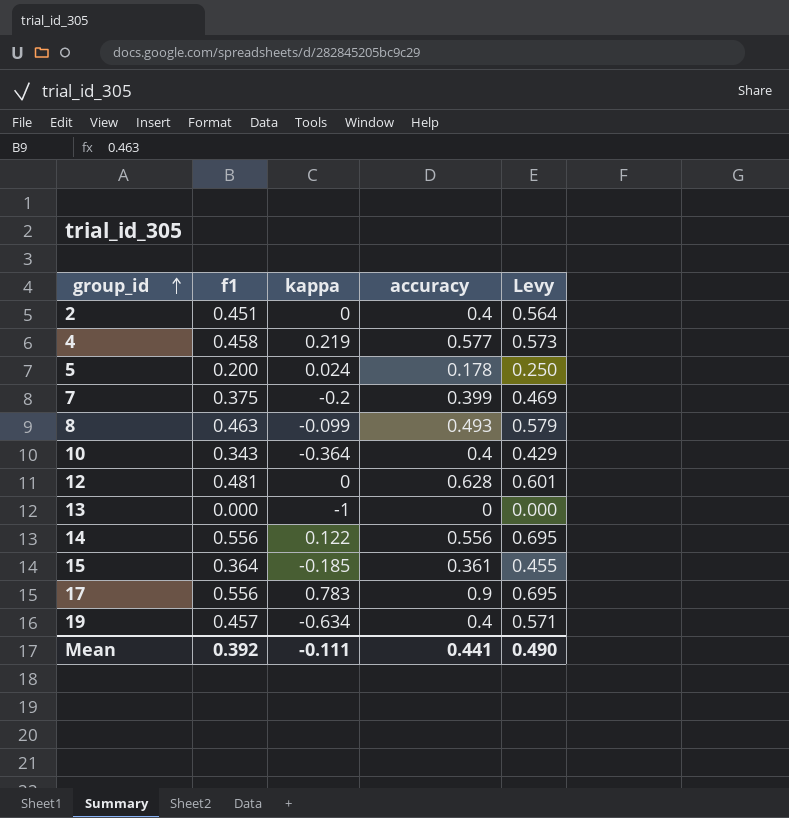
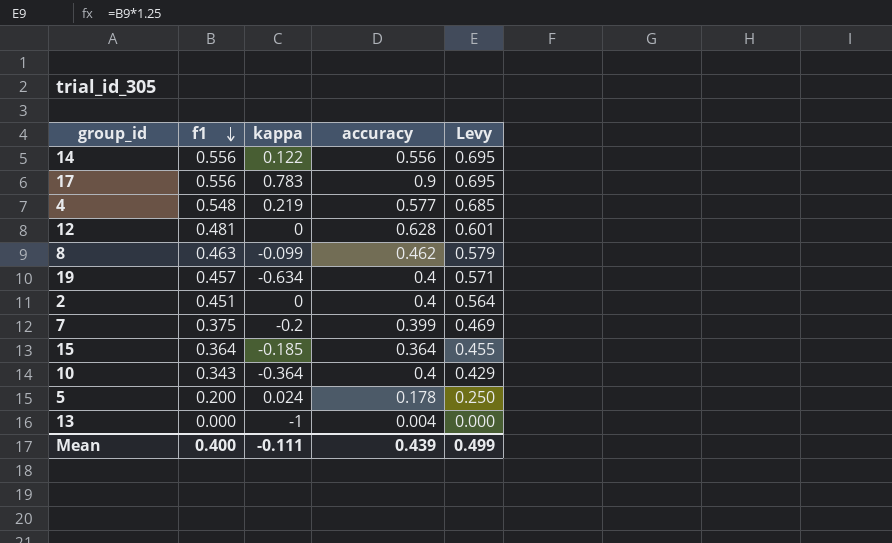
row order: group_id ascending -> f1 descending
4 | f1: 0.458 -> 0.548
4 | Levy: 0.573 -> 0.685
8 | accuracy: 0.493 -> 0.462
15 | accuracy: 0.361 -> 0.364
13 | accuracy: 0 -> 0.004
Mean | f1: 0.392 -> 0.400
Mean | accuracy: 0.441 -> 0.439
Mean | Levy: 0.490 -> 0.499

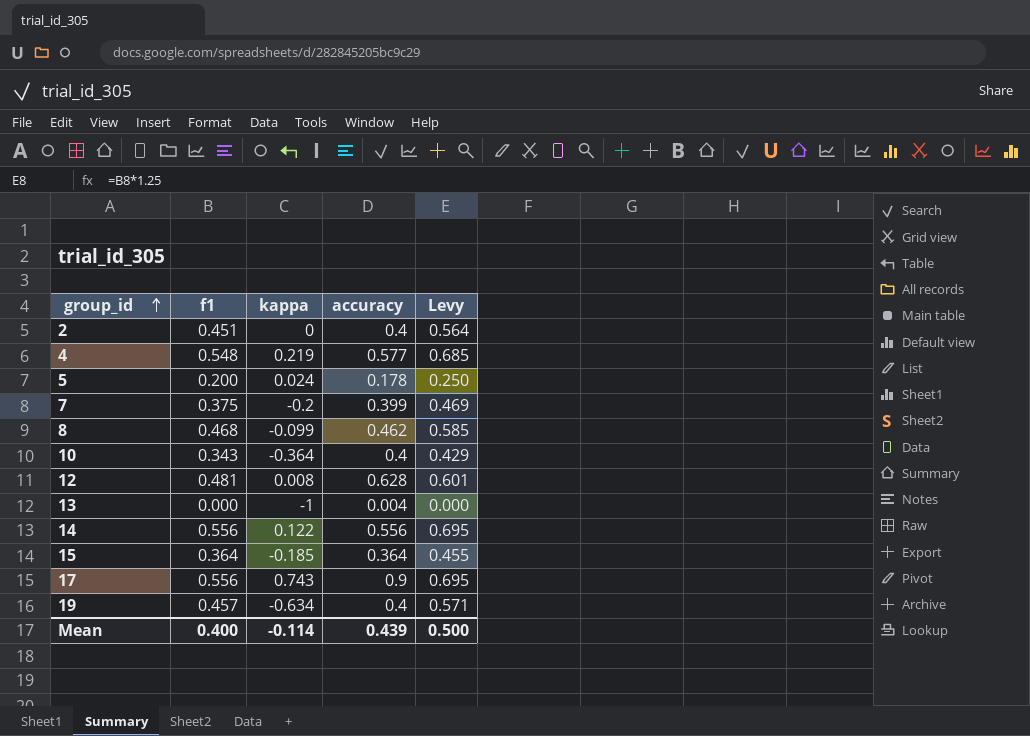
row order: f1 descending -> group_id ascending
8 | f1: 0.463 -> 0.468
8 | Levy: 0.579 -> 0.585
12 | kappa: 0 -> 0.008
17 | kappa: 0.783 -> 0.743
Mean | kappa: -0.111 -> -0.114
Mean | Levy: 0.499 -> 0.500

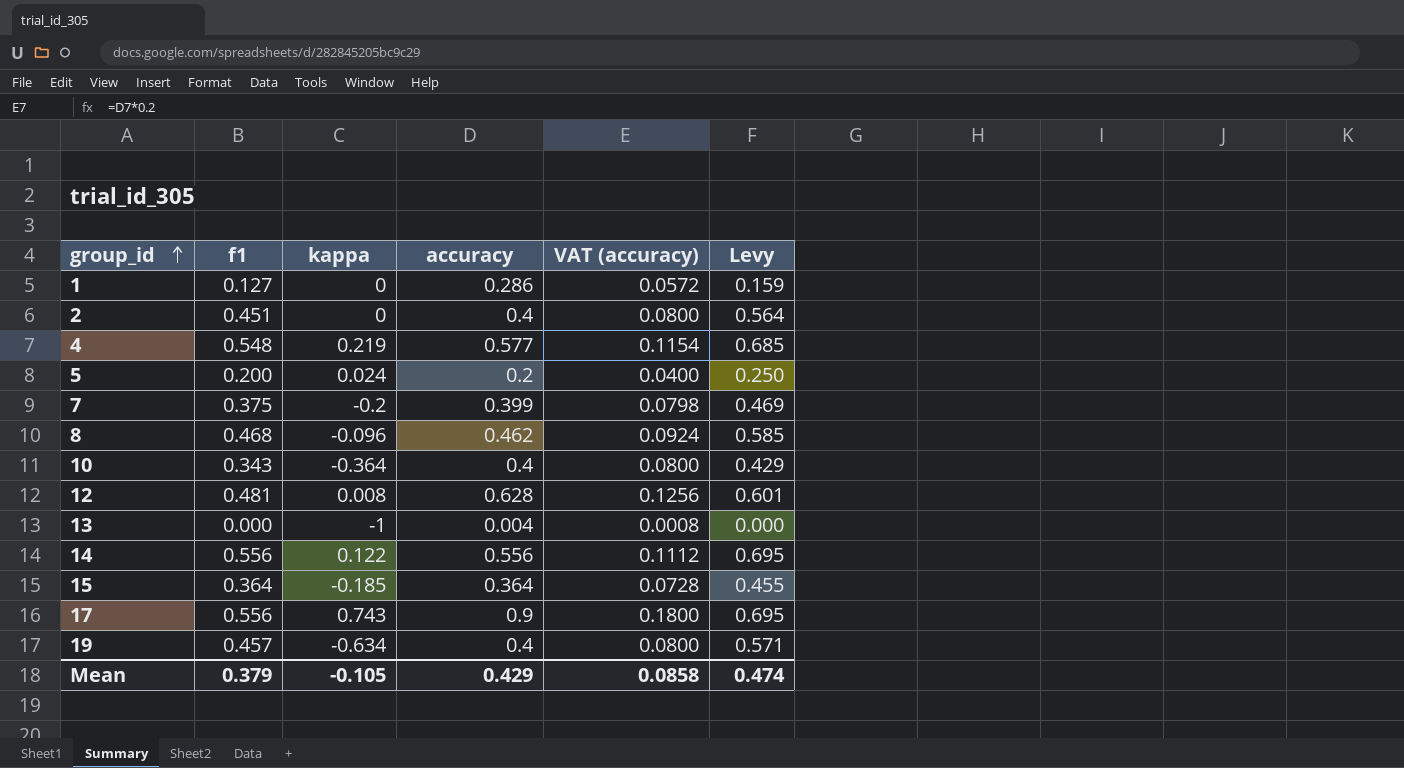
column VAT (accuracy) | formula: none -> [accuracy] * 0.2
row 1: none -> 0.127 | 0 | 0.286 | 0.0572 | 0.159
5 | accuracy: 0.178 -> 0.2
8 | kappa: -0.099 -> -0.096
Mean | f1: 0.400 -> 0.379
Mean | kappa: -0.114 -> -0.105
Mean | accuracy: 0.439 -> 0.429
Mean | Levy: 0.500 -> 0.474

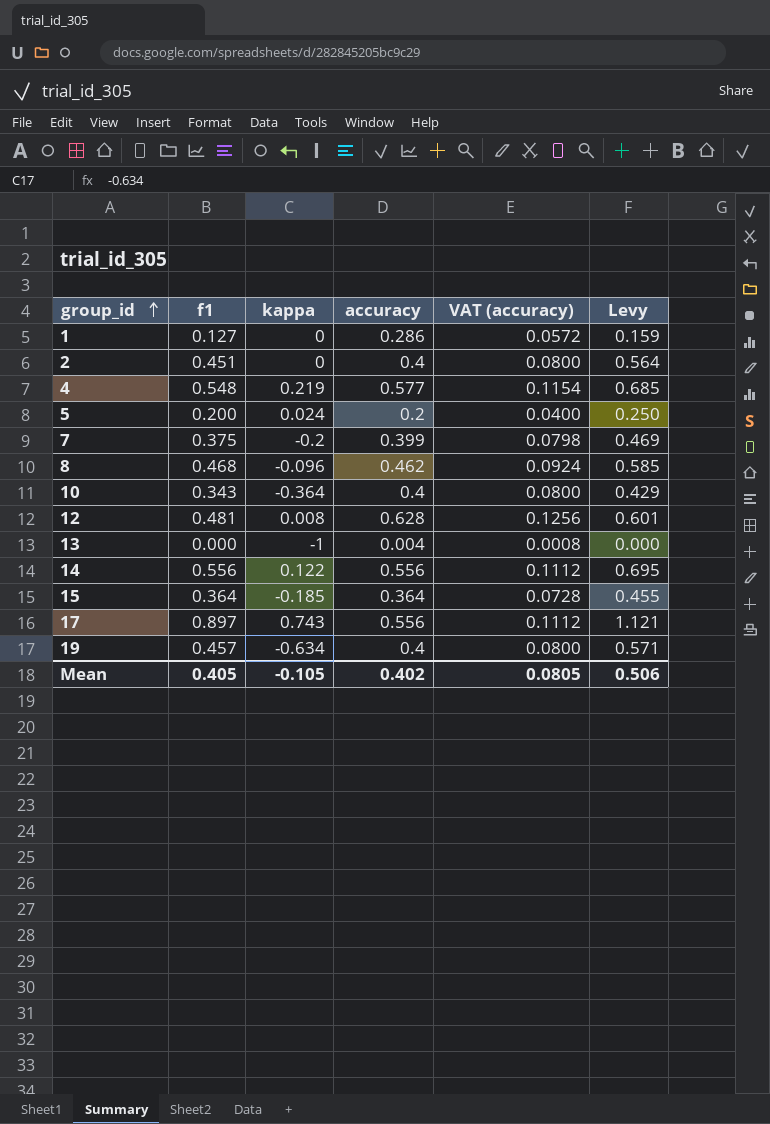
17 | f1: 0.556 -> 0.897
17 | accuracy: 0.9 -> 0.556
17 | VAT (accuracy): 0.1800 -> 0.1112
17 | Levy: 0.695 -> 1.121
Mean | f1: 0.379 -> 0.405
Mean | accuracy: 0.429 -> 0.402
Mean | VAT (accuracy): 0.0858 -> 0.0805
Mean | Levy: 0.474 -> 0.506

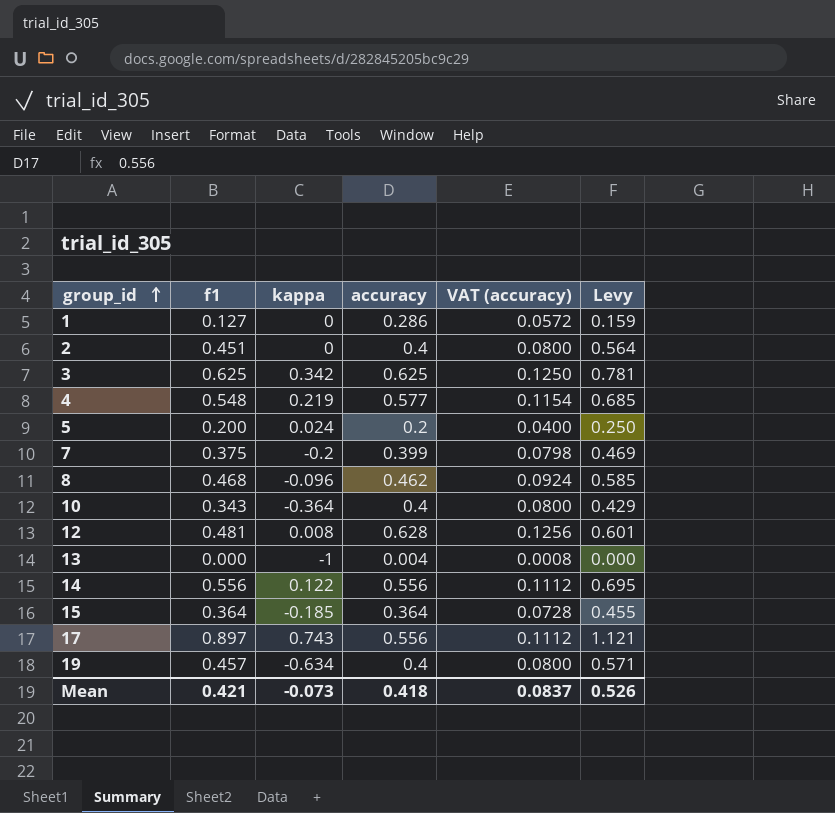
row 3: none -> 0.625 | 0.342 | 0.625 | 0.1250 | 0.781
Mean | f1: 0.405 -> 0.421
Mean | kappa: -0.105 -> -0.073
Mean | accuracy: 0.402 -> 0.418
Mean | VAT (accuracy): 0.0805 -> 0.0837
Mean | Levy: 0.506 -> 0.526

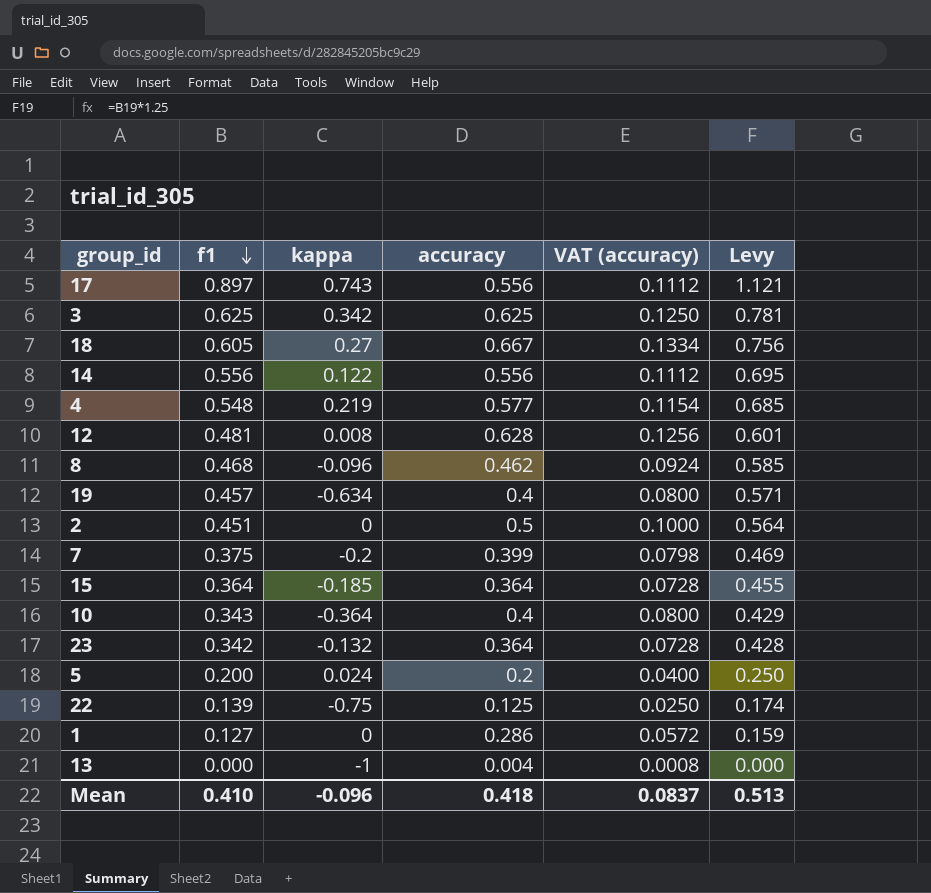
row order: group_id ascending -> f1 descending
row 18: none -> 0.605 | 0.27 | 0.667 | 0.1334 | 0.756
2 | accuracy: 0.4 -> 0.5
2 | VAT (accuracy): 0.0800 -> 0.1000
row 23: none -> 0.342 | -0.132 | 0.364 | 0.0728 | 0.428
row 22: none -> 0.139 | -0.75 | 0.125 | 0.0250 | 0.174
Mean | f1: 0.421 -> 0.410
Mean | kappa: -0.073 -> -0.096
Mean | Levy: 0.526 -> 0.513

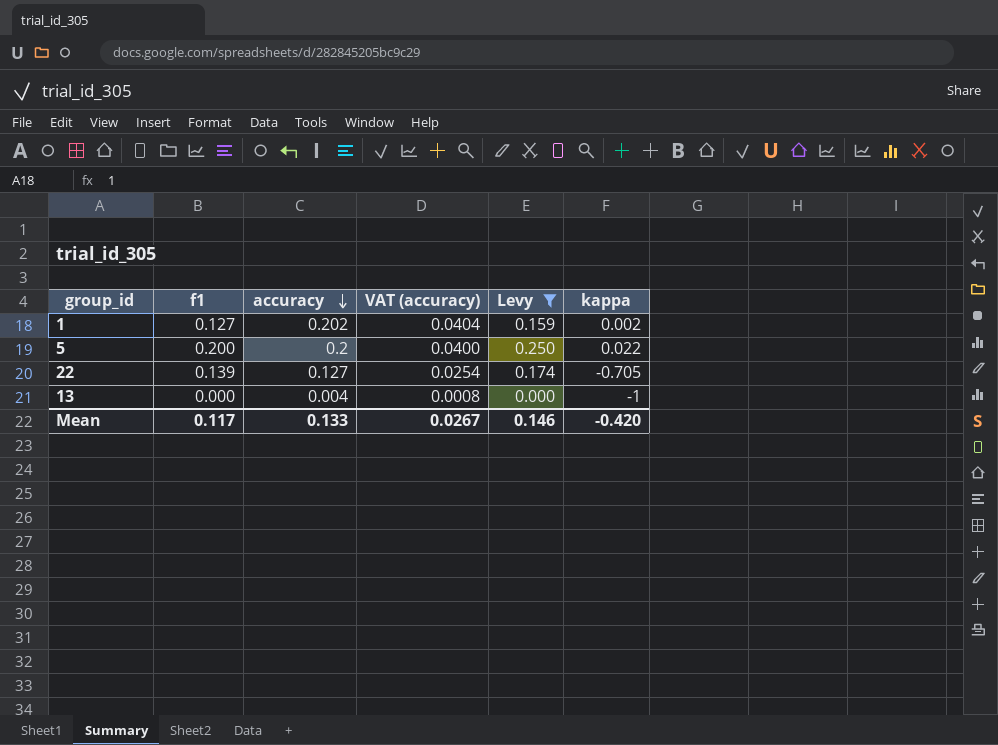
filter: none -> Levy <= 0.250
row order: f1 descending -> accuracy descending
column kappa | position: 3 -> 6
1 | accuracy: 0.286 -> 0.202
1 | VAT (accuracy): 0.0572 -> 0.0404
1 | kappa: 0 -> 0.002
5 | kappa: 0.024 -> 0.022
22 | accuracy: 0.125 -> 0.127
22 | VAT (accuracy): 0.0250 -> 0.0254
22 | kappa: -0.75 -> -0.705
Mean | f1: 0.410 -> 0.117
Mean | accuracy: 0.418 -> 0.133
Mean | VAT (accuracy): 0.0837 -> 0.0267
Mean | Levy: 0.513 -> 0.146
Mean | kappa: -0.096 -> -0.420

